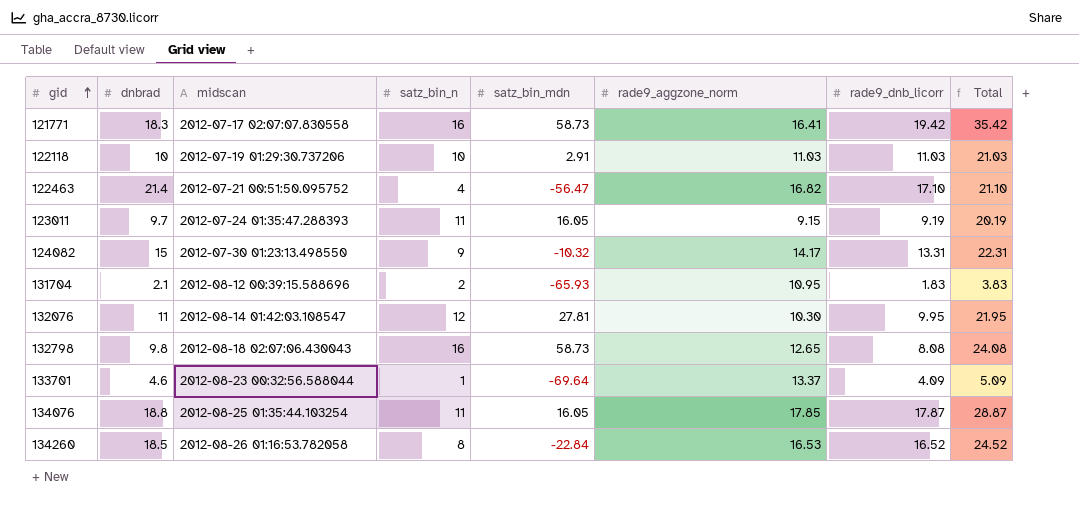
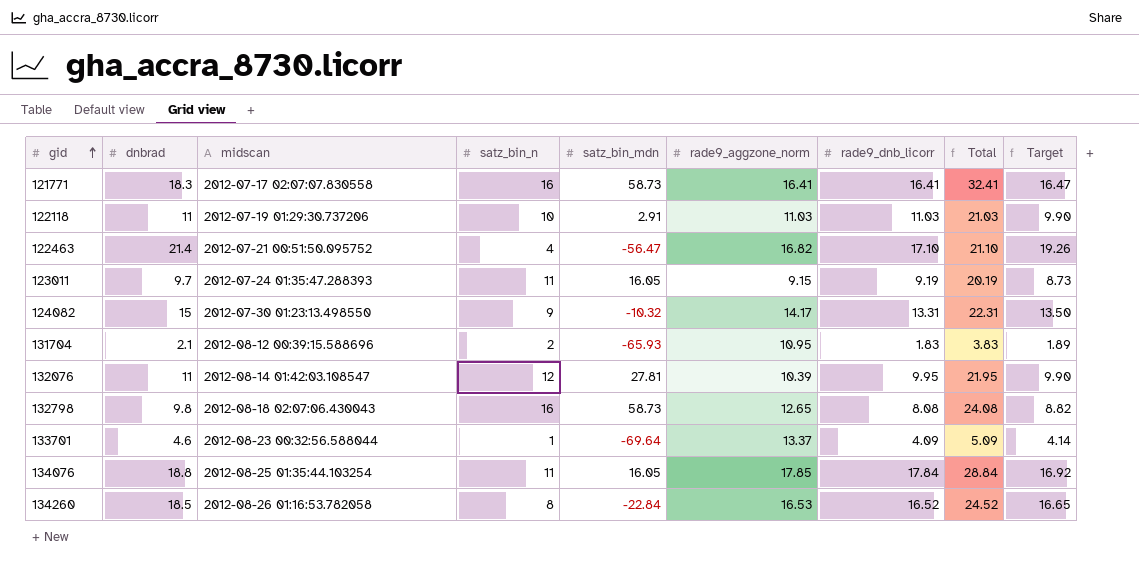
column Target | formula: none -> [dnbrad] * 0.9
121771 | rade9_dnb_licorr: 19.42 -> 16.41
121771 | Total: 35.42 -> 32.41
122118 | dnbrad: 10 -> 11
132076 | rade9_aggzone_norm: 10.30 -> 10.39
134076 | rade9_dnb_licorr: 17.87 -> 17.84
134076 | Total: 28.87 -> 28.84

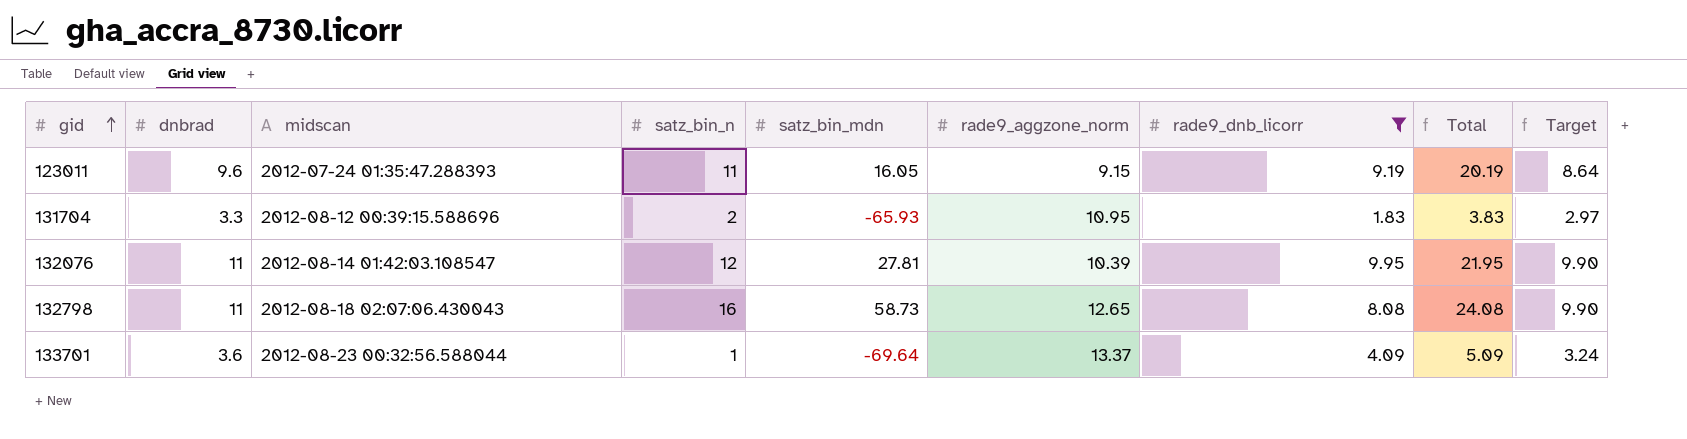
filter: none -> rade9_dnb_licorr <= 9.95
123011 | dnbrad: 9.7 -> 9.6
123011 | Target: 8.73 -> 8.64
131704 | dnbrad: 2.1 -> 3.3
131704 | Target: 1.89 -> 2.97
132798 | dnbrad: 9.8 -> 11
132798 | Target: 8.82 -> 9.90
133701 | dnbrad: 4.6 -> 3.6
133701 | Target: 4.14 -> 3.24

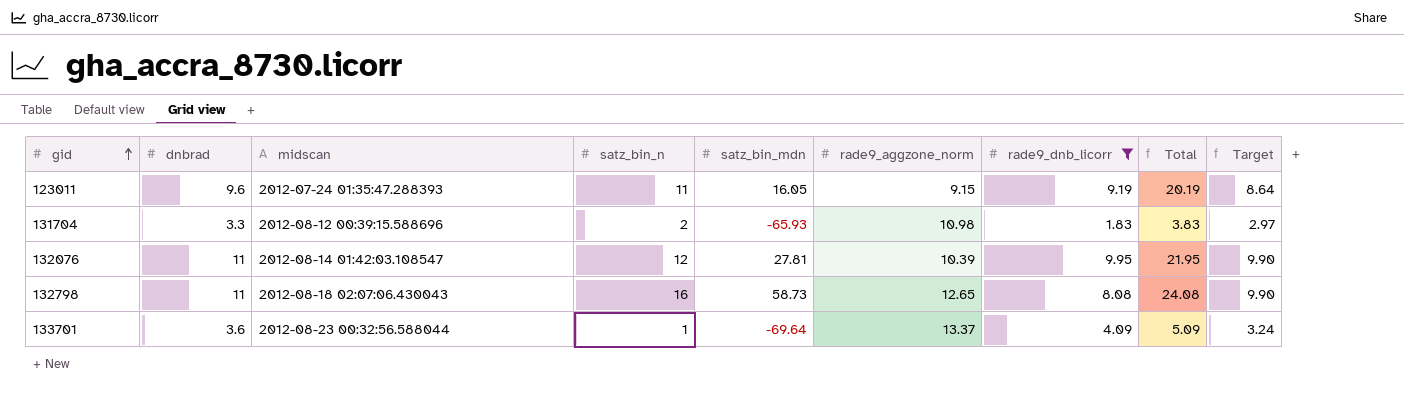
131704 | rade9_aggzone_norm: 10.95 -> 10.98

